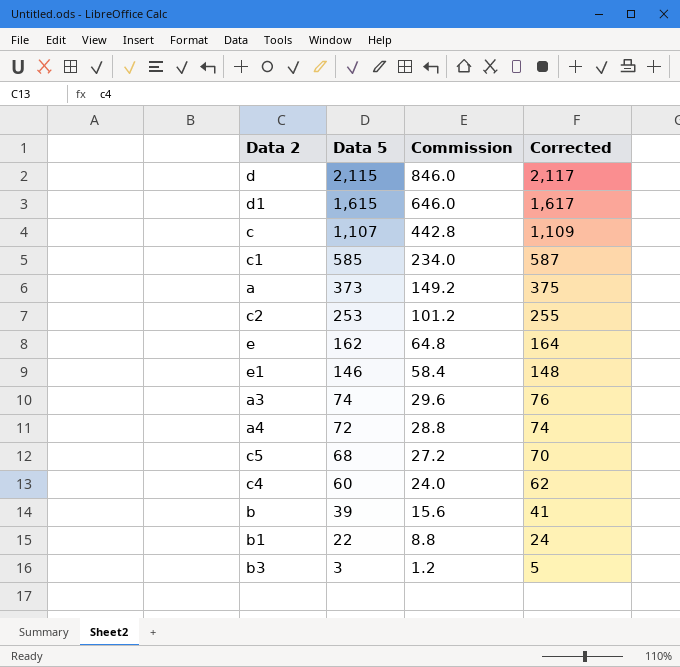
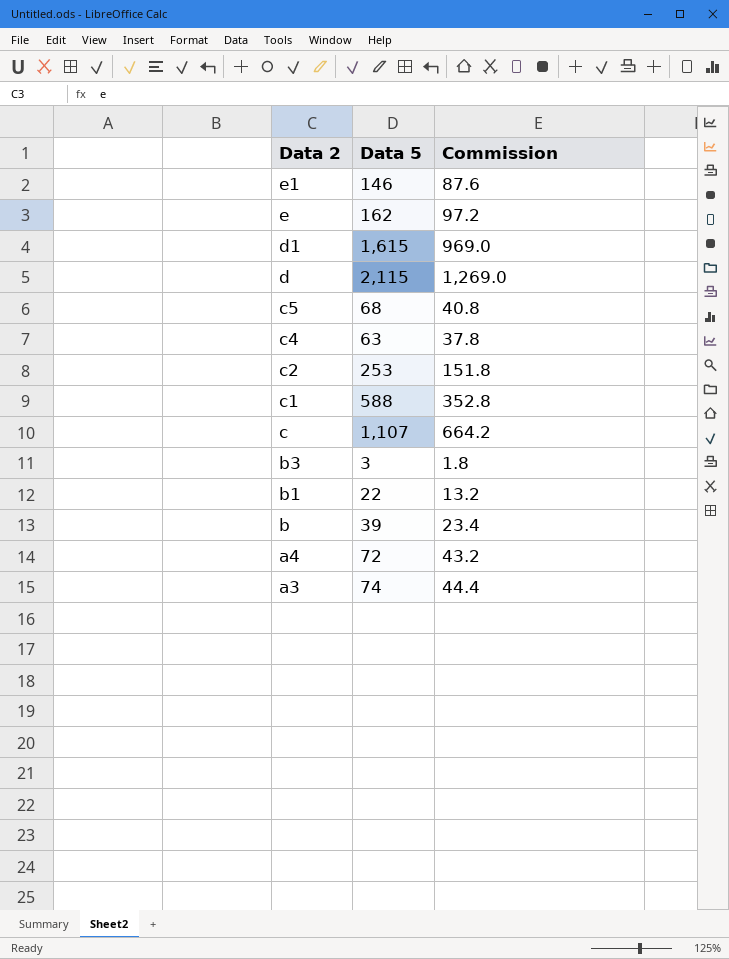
row order: Data 5 descending -> Data 2 descending
column Corrected | formula: [Data 5] + 2 -> none
column Commission | formula: [Data 5] * 0.4 -> [Data 5] * 0.6
row a: 373 | 149.2 | 375 -> none
c4 | Data 5: 60 -> 63
c1 | Data 5: 585 -> 588

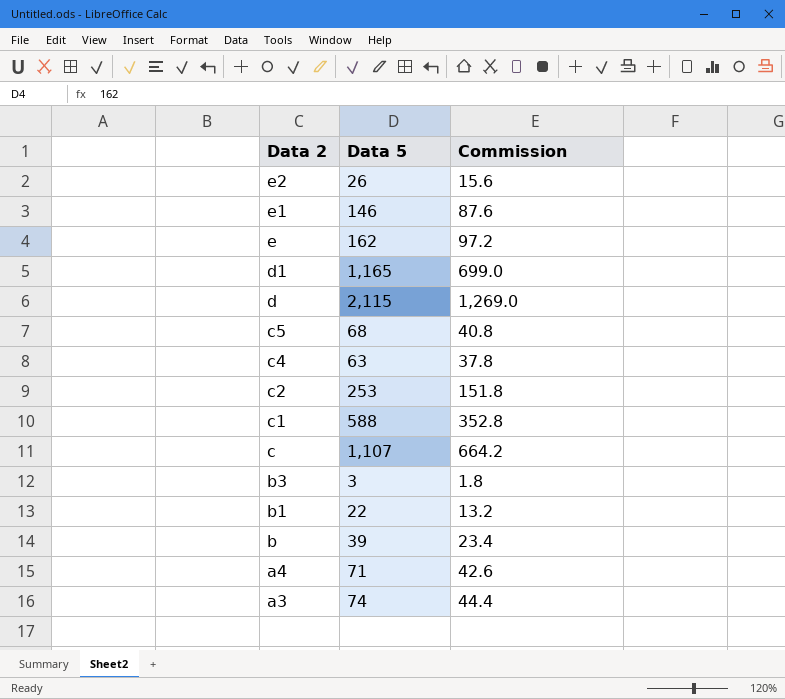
row e2: none -> 26 | 15.6
d1 | Data 5: 1,615 -> 1,165
d1 | Commission: 969.0 -> 699.0
a4 | Data 5: 72 -> 71
a4 | Commission: 43.2 -> 42.6

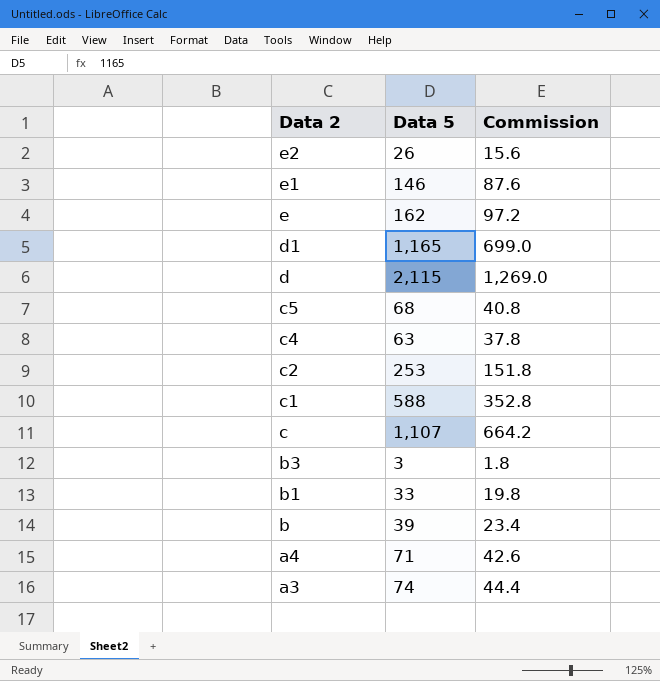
b1 | Data 5: 22 -> 33
b1 | Commission: 13.2 -> 19.8

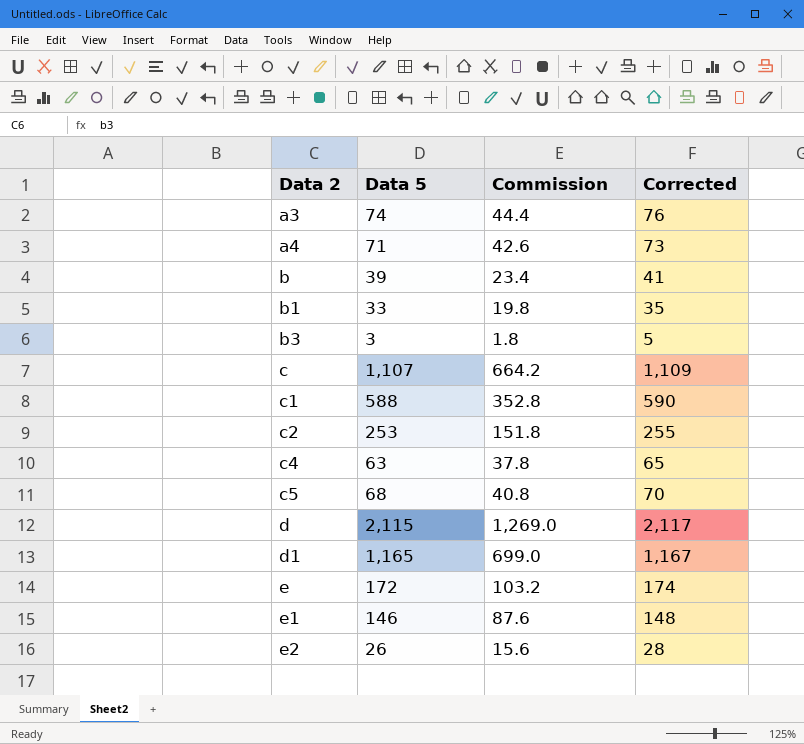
row order: Data 2 descending -> Data 2 ascending
column Corrected | formula: none -> [Data 5] + 2
e | Data 5: 162 -> 172
e | Commission: 97.2 -> 103.2

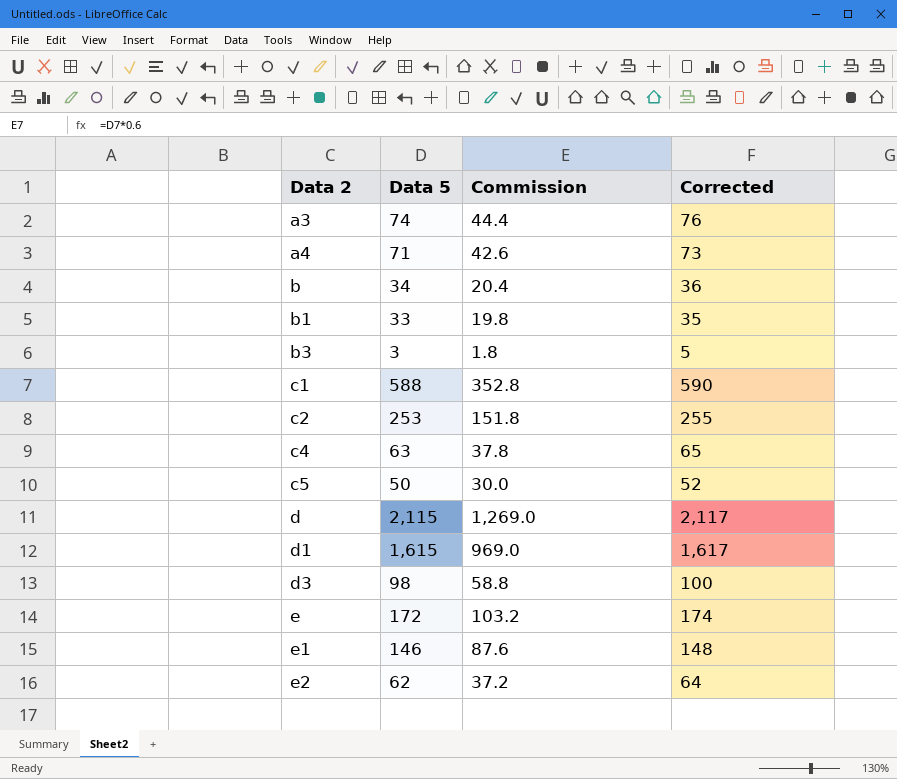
row c: 1,107 | 664.2 | 1,109 -> none
b | Data 5: 39 -> 34
b | Commission: 23.4 -> 20.4
b | Corrected: 41 -> 36
c5 | Data 5: 68 -> 50
c5 | Commission: 40.8 -> 30.0
c5 | Corrected: 70 -> 52
d1 | Data 5: 1,165 -> 1,615
d1 | Commission: 699.0 -> 969.0
d1 | Corrected: 1,167 -> 1,617
row d3: none -> 98 | 58.8 | 100
e2 | Data 5: 26 -> 62
e2 | Commission: 15.6 -> 37.2
e2 | Corrected: 28 -> 64

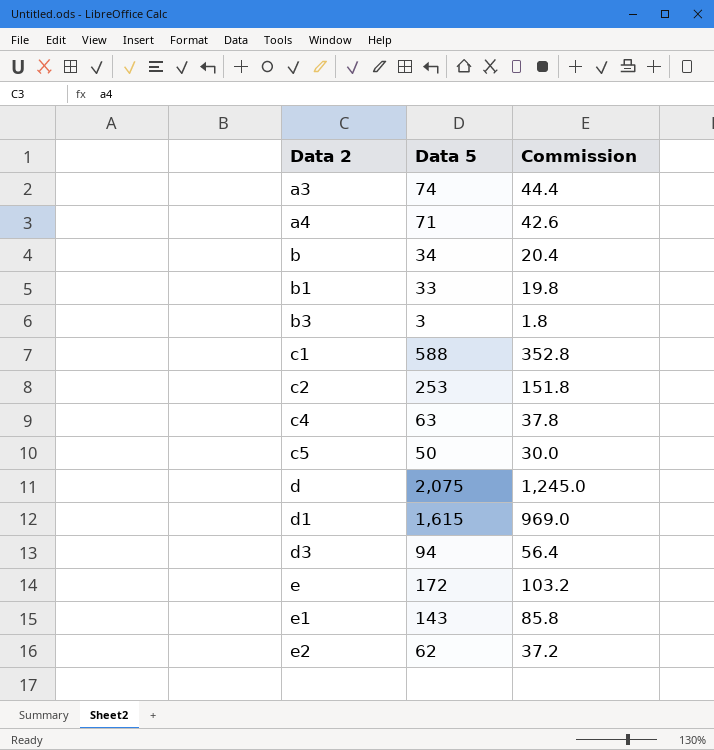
column Corrected | formula: [Data 5] + 2 -> none
d | Data 5: 2,115 -> 2,075
d | Commission: 1,269.0 -> 1,245.0
d3 | Data 5: 98 -> 94
d3 | Commission: 58.8 -> 56.4
e1 | Data 5: 146 -> 143
e1 | Commission: 87.6 -> 85.8

